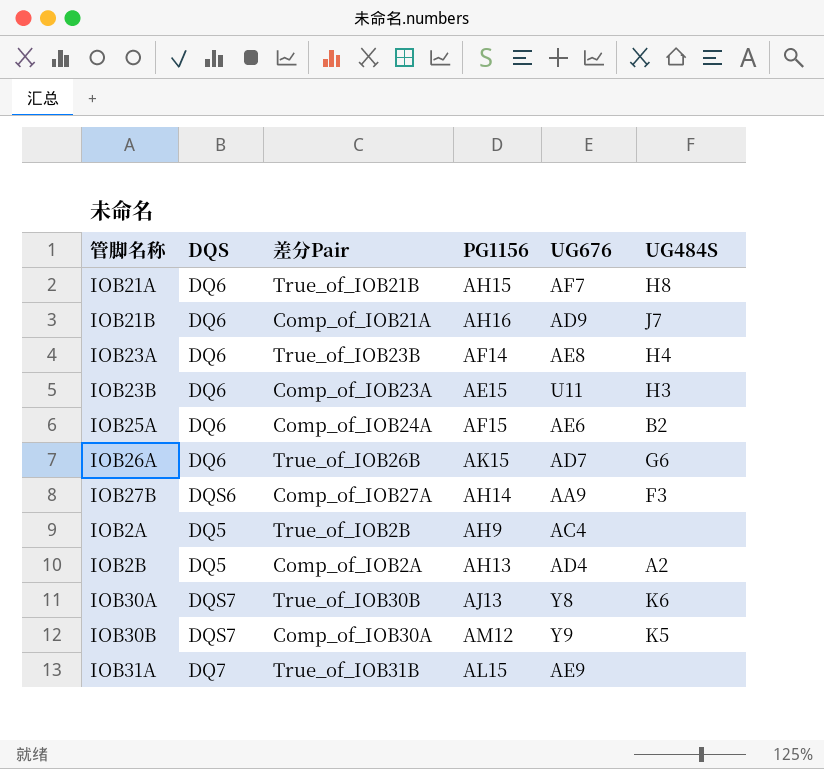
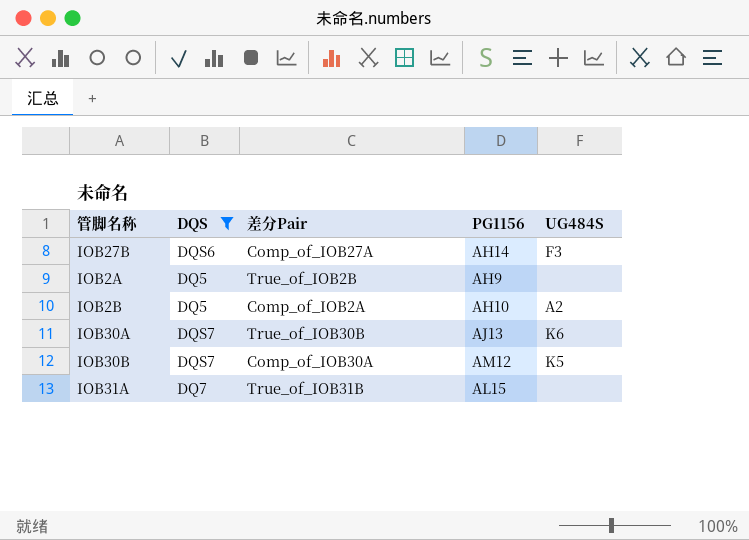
filter: none -> DQS != DQ6
column UG676 | position: 5 -> none
IOB2B | PG1156: AH13 -> AH10

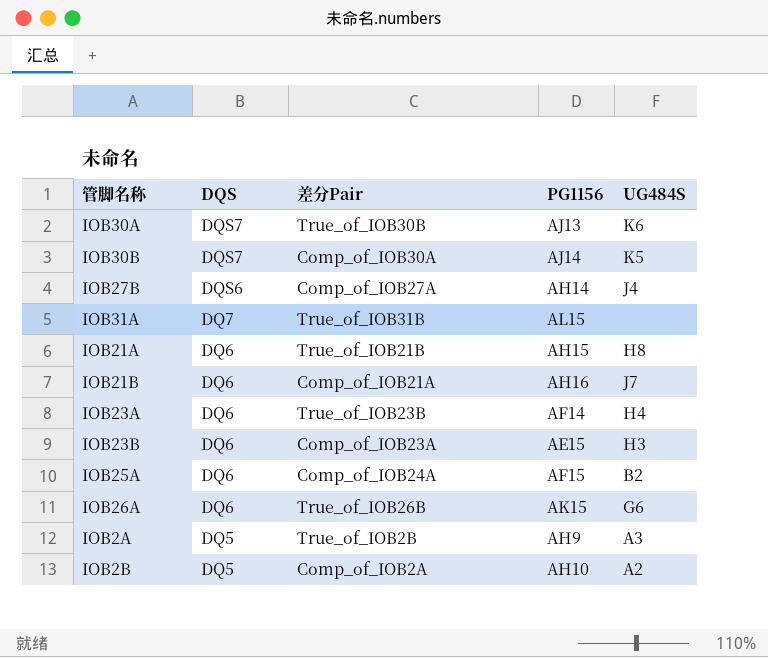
filter: DQS != DQ6 -> none
row order: none -> DQS descending
IOB30B | PG1156: AM12 -> AJ14
IOB27B | UG484S: F3 -> J4
IOB2A | UG484S: none -> A3

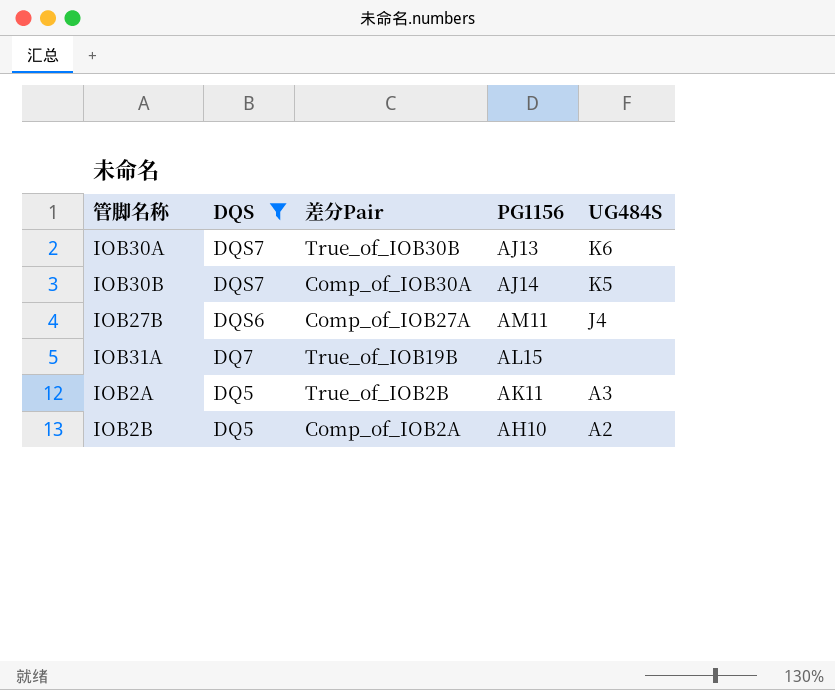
filter: none -> DQS != DQ6
IOB27B | PG1156: AH14 -> AM11
IOB31A | 差分Pair: True_of_IOB31B -> True_of_IOB19B
IOB2A | PG1156: AH9 -> AK11

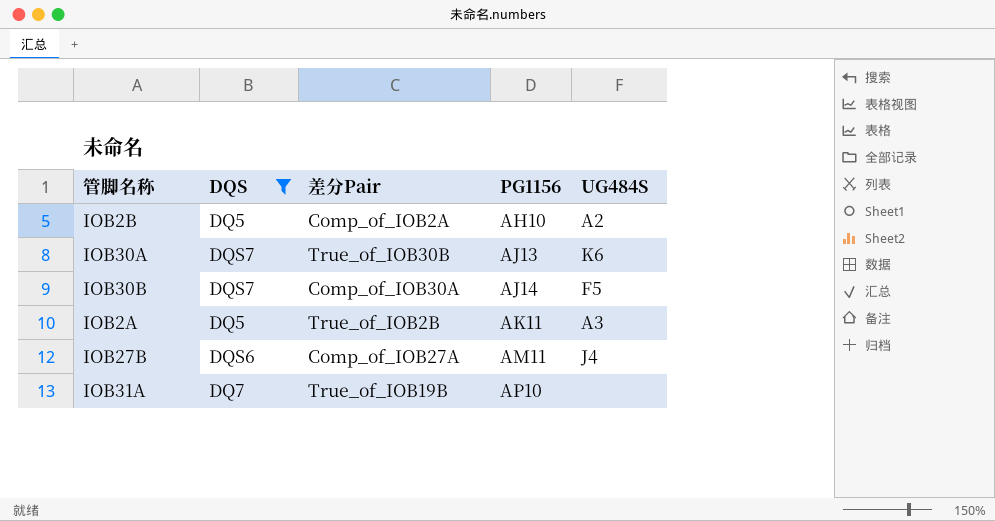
row order: DQS descending -> PG1156 ascending
IOB30B | UG484S: K5 -> F5
IOB31A | PG1156: AL15 -> AP10

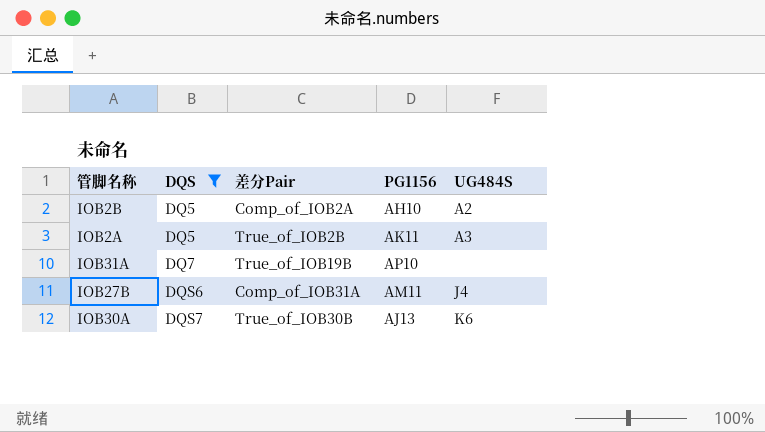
row order: PG1156 ascending -> DQS ascending
row IOB30B: DQS7 | Comp_of_IOB30A | AJ14 | F5 -> none
IOB27B | 差分Pair: Comp_of_IOB27A -> Comp_of_IOB31A

